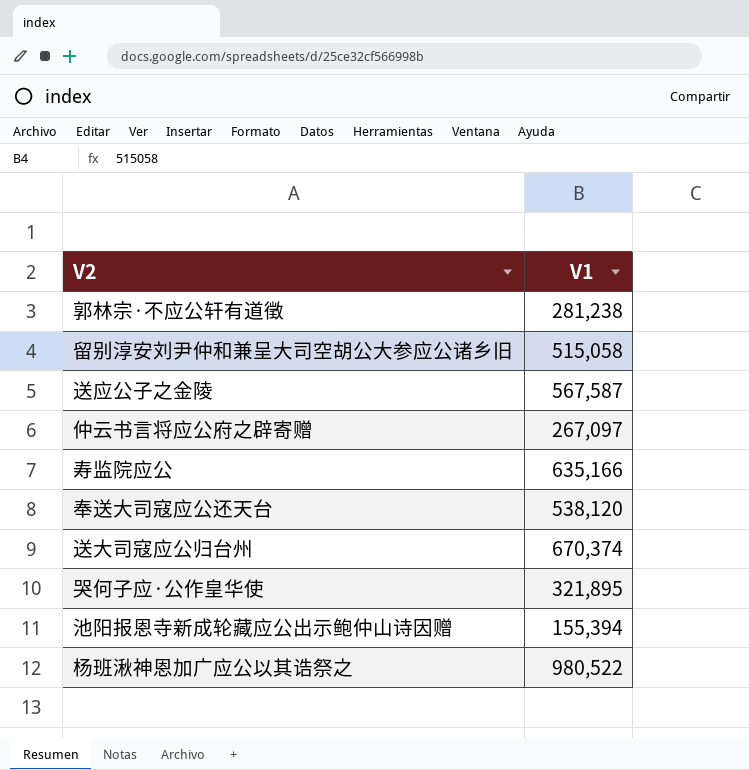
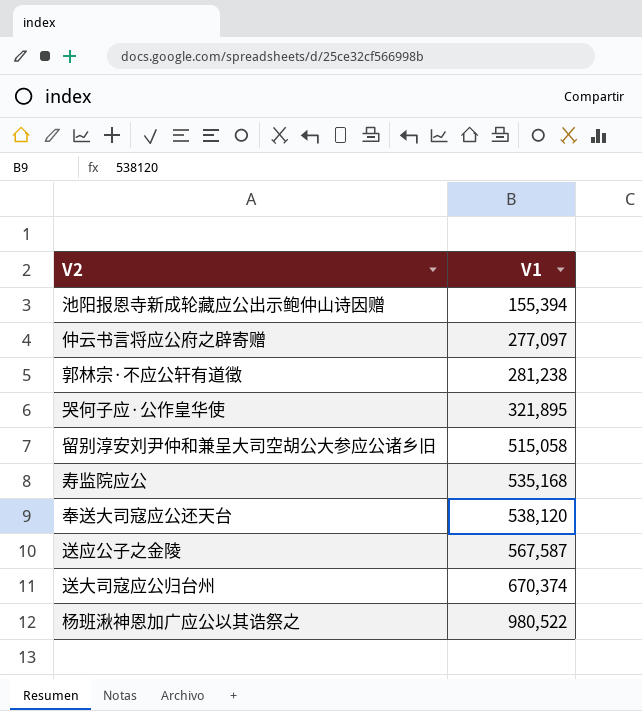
row order: none -> V1 ascending
仲云书言将应公府之辟寄赠 | V1: 267,097 -> 277,097
寿监院应公 | V1: 635,166 -> 535,168

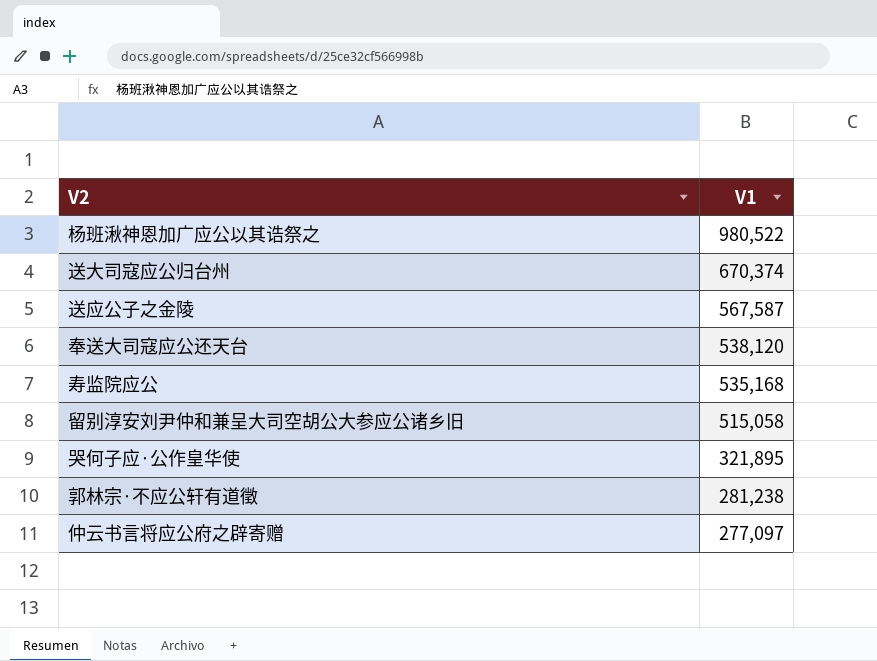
row order: V1 ascending -> V1 descending
row 池阳报恩寺新成轮藏应公出示鲍仲山诗因赠: 155,394 -> none

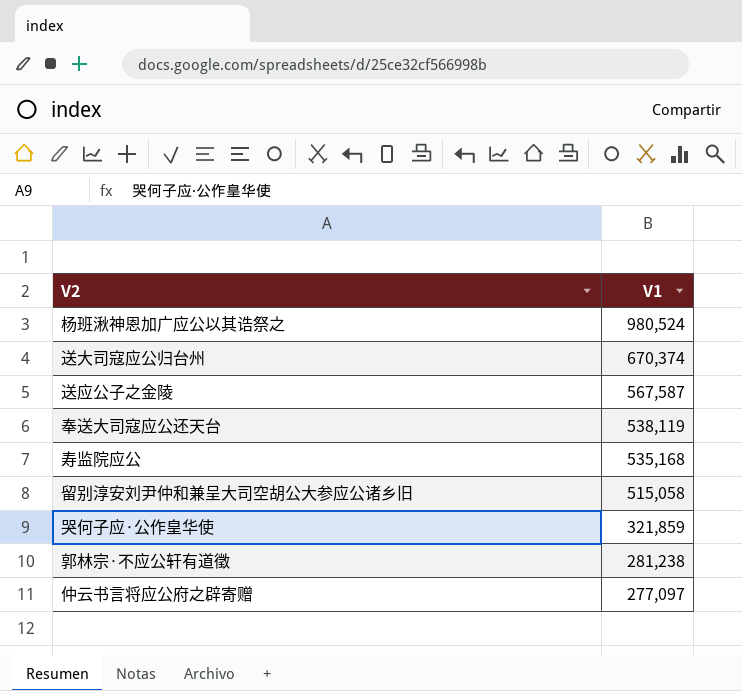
杨班湫神恩加广应公以其诰祭之 | V1: 980,522 -> 980,524
奉送大司寇应公还天台 | V1: 538,120 -> 538,119
哭何子应·公作皇华使 | V1: 321,895 -> 321,859

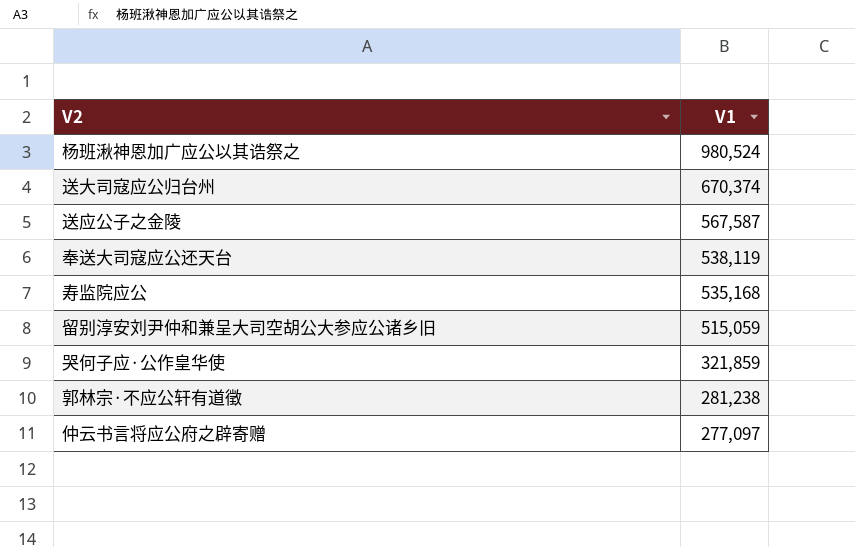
留别淳安刘尹仲和兼呈大司空胡公大参应公诸乡旧 | V1: 515,058 -> 515,059

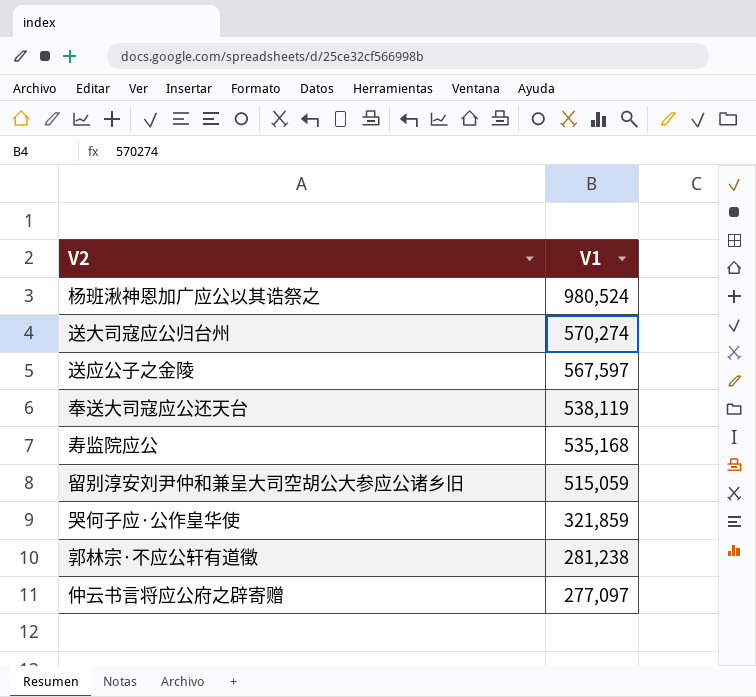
送大司寇应公归台州 | V1: 670,374 -> 570,274
送应公子之金陵 | V1: 567,587 -> 567,597

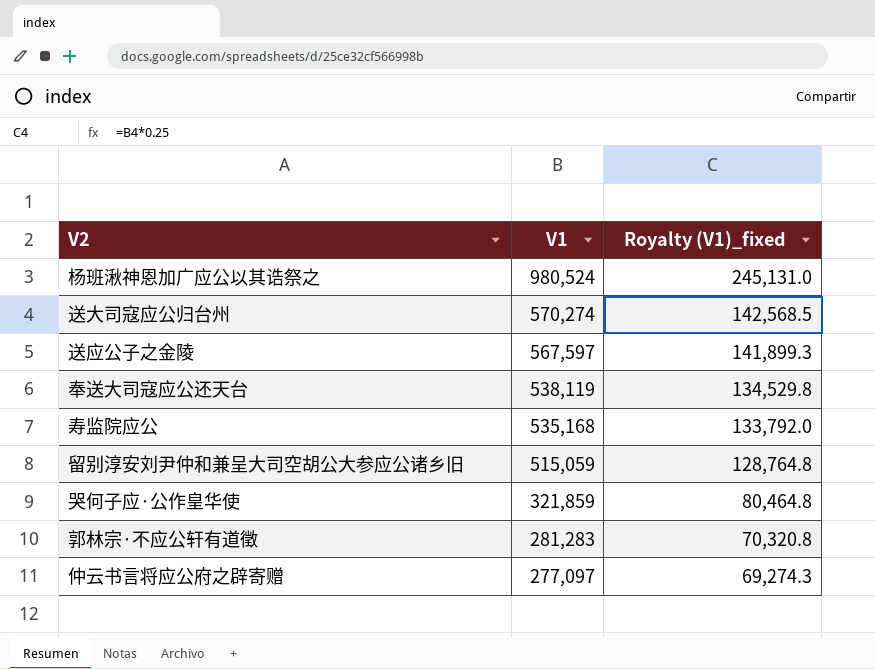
column Royalty (V1)_fixed | formula: none -> [V1] * 0.25
郭林宗·不应公轩有道徵 | V1: 281,238 -> 281,283

